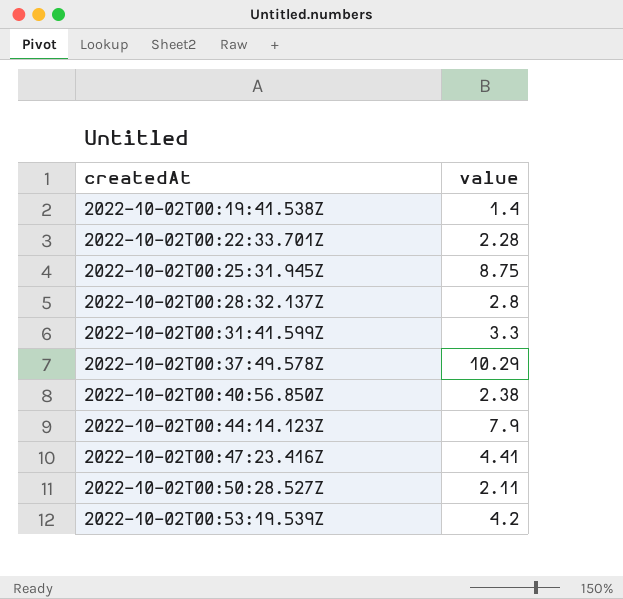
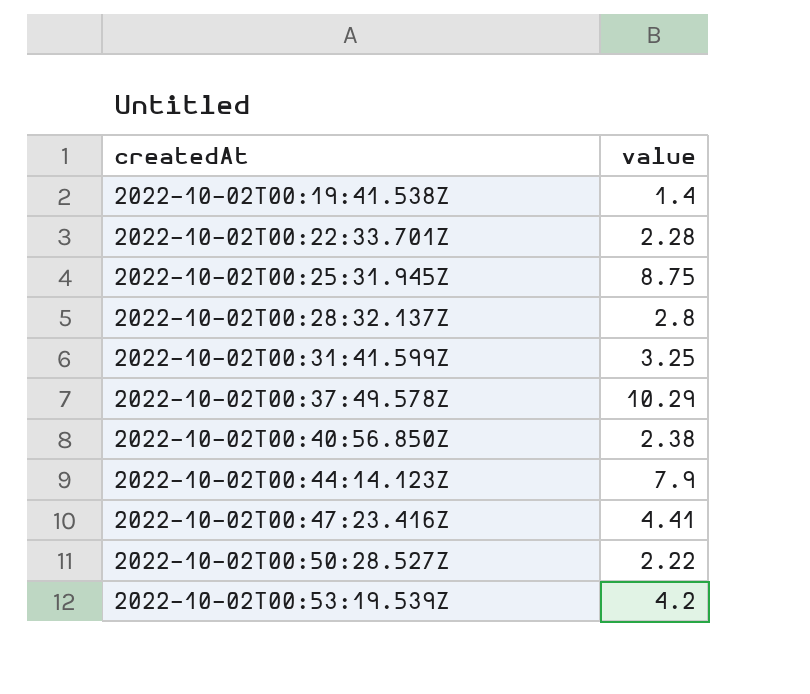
2022-10-02T00:31:41.599Z | value: 3.3 -> 3.25
2022-10-02T00:50:28.527Z | value: 2.11 -> 2.22

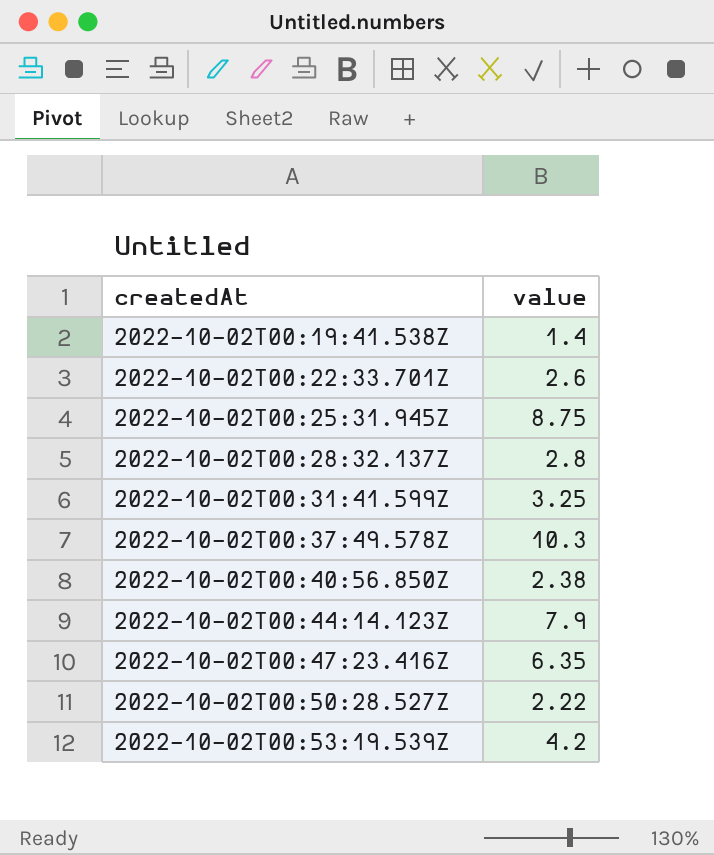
2022-10-02T00:22:33.701Z | value: 2.28 -> 2.6
2022-10-02T00:37:49.578Z | value: 10.29 -> 10.3
2022-10-02T00:47:23.416Z | value: 4.41 -> 6.35

